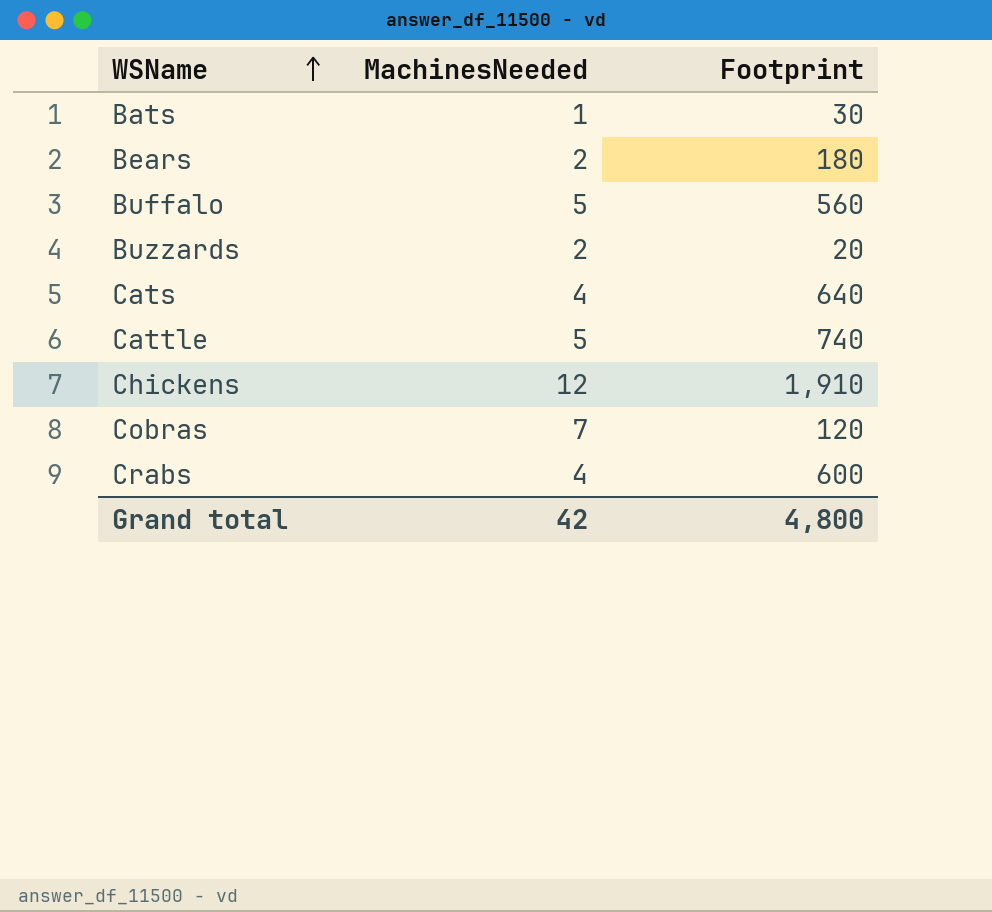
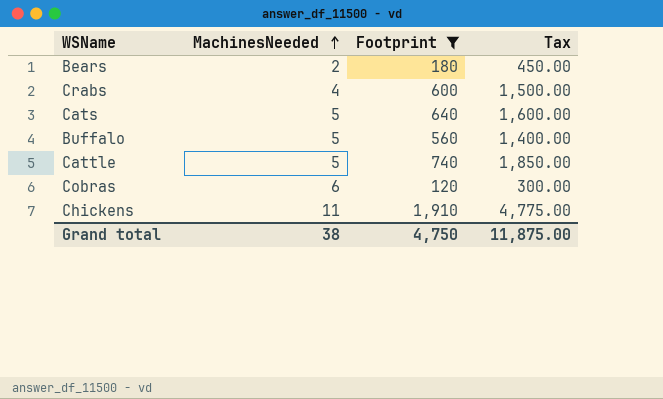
filter: none -> Footprint >= 120
row order: WSName ascending -> MachinesNeeded ascending
column Tax | formula: none -> [Footprint] * 2.5
Cats | MachinesNeeded: 4 -> 5
Cobras | MachinesNeeded: 7 -> 6
Chickens | MachinesNeeded: 12 -> 11
Grand total | MachinesNeeded: 42 -> 38
Grand total | Footprint: 4,800 -> 4,750

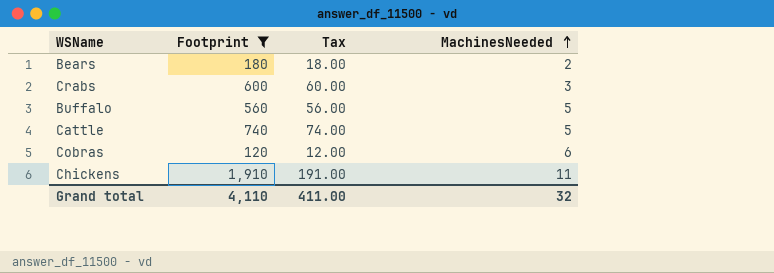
column Tax | formula: [Footprint] * 2.5 -> [Footprint] * 0.1
column MachinesNeeded | position: 2 -> 4
row Cats: 5 | 640 | 1,600.00 -> none
Crabs | MachinesNeeded: 4 -> 3
Grand total | Footprint: 4,750 -> 4,110
Grand total | Tax: 11,875.00 -> 411.00
Grand total | MachinesNeeded: 38 -> 32

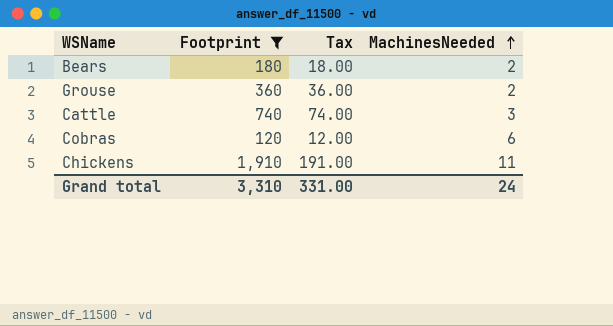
row Crabs: 600 | 60.00 | 3 -> none
row Buffalo: 560 | 56.00 | 5 -> none
row Grouse: none -> 360 | 36.00 | 2
Cattle | MachinesNeeded: 5 -> 3
Grand total | Footprint: 4,110 -> 3,310
Grand total | Tax: 411.00 -> 331.00
Grand total | MachinesNeeded: 32 -> 24

